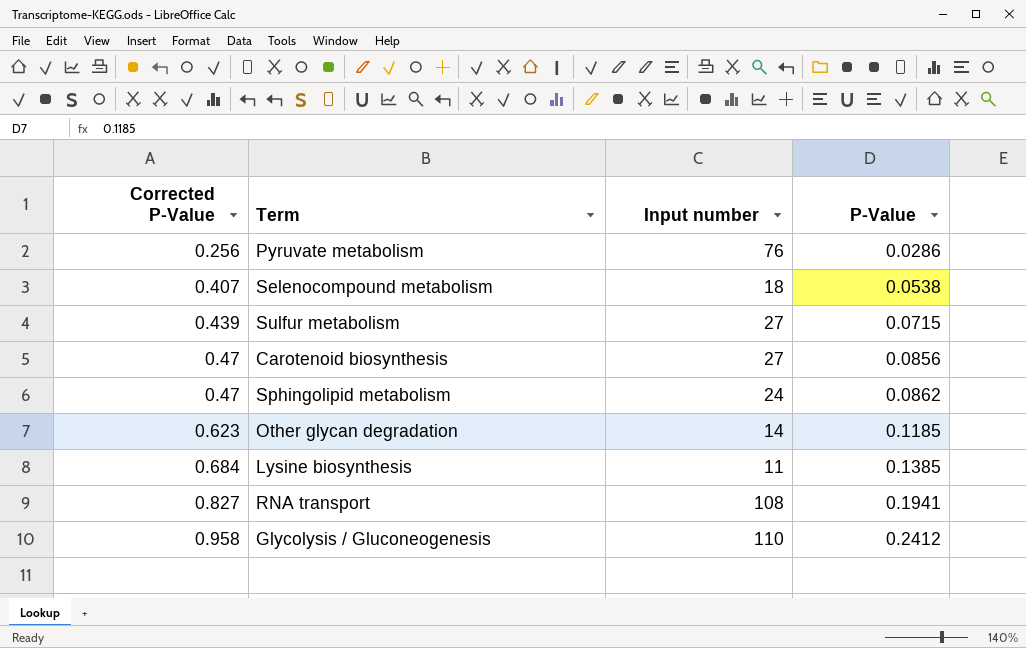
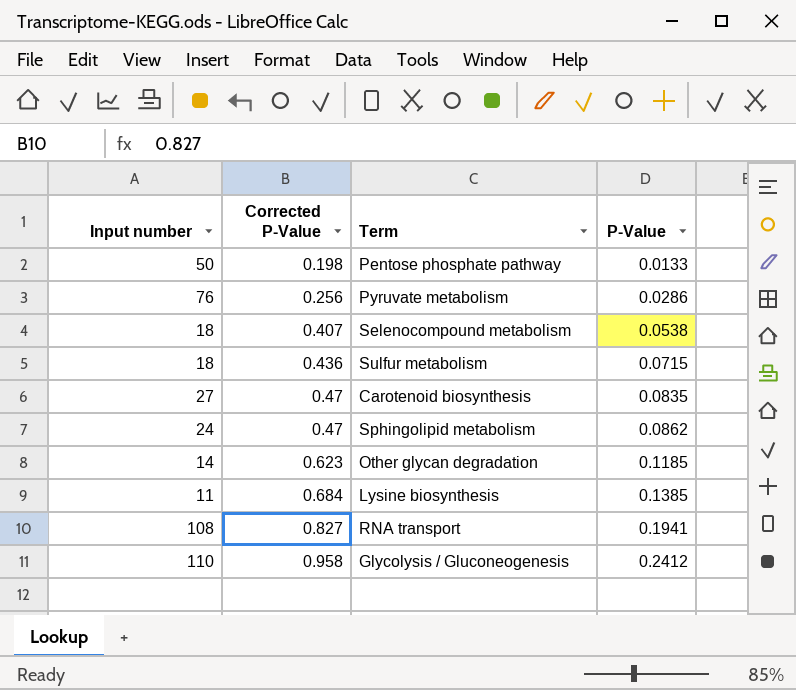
column Input number | position: 3 -> 1
row Pentose phosphate pathway: none -> 50 | 0.198 | 0.0133
Sulfur metabolism | Input number: 27 -> 18
Sulfur metabolism | Corrected P-Value: 0.439 -> 0.436
Carotenoid biosynthesis | P-Value: 0.0856 -> 0.0835

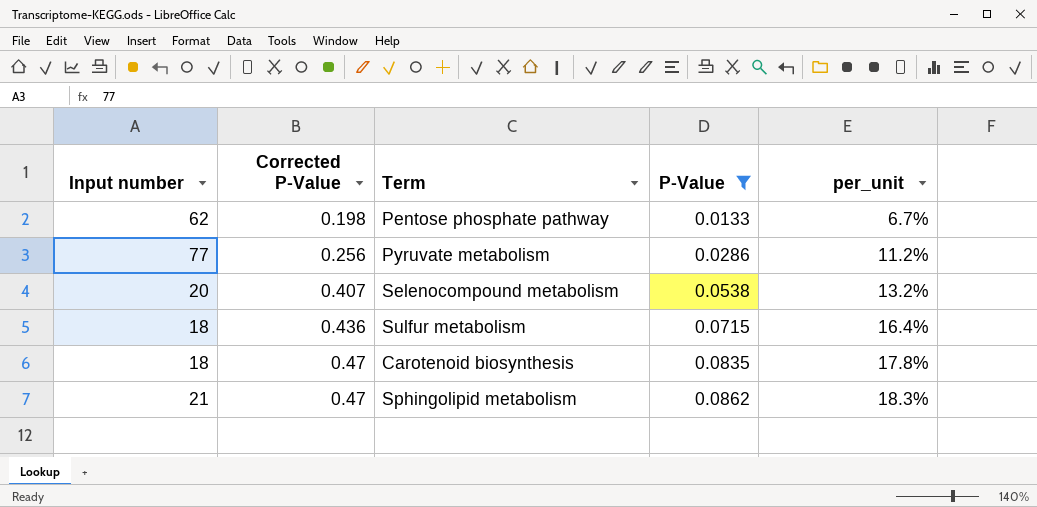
filter: none -> P-Value <= 0.0862
column per_unit | formula: none -> [P-Value] / [Corrected P-Value]
Pentose phosphate pathway | Input number: 50 -> 62
Pyruvate metabolism | Input number: 76 -> 77
Selenocompound metabolism | Input number: 18 -> 20
Carotenoid biosynthesis | Input number: 27 -> 18
Sphingolipid metabolism | Input number: 24 -> 21

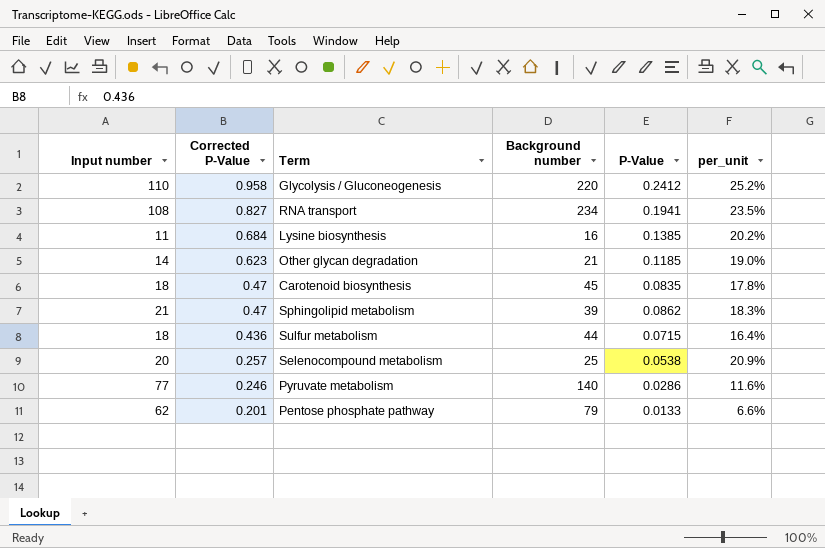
filter: P-Value <= 0.0862 -> none
row order: Corrected P-Value ascending -> Corrected P-Value descending
column Background number | position: none -> 4
Selenocompound metabolism | Corrected P-Value: 0.407 -> 0.257
Selenocompound metabolism | per_unit: 13.2% -> 20.9%
Pyruvate metabolism | Corrected P-Value: 0.256 -> 0.246
Pyruvate metabolism | per_unit: 11.2% -> 11.6%
Pentose phosphate pathway | Corrected P-Value: 0.198 -> 0.201
Pentose phosphate pathway | per_unit: 6.7% -> 6.6%

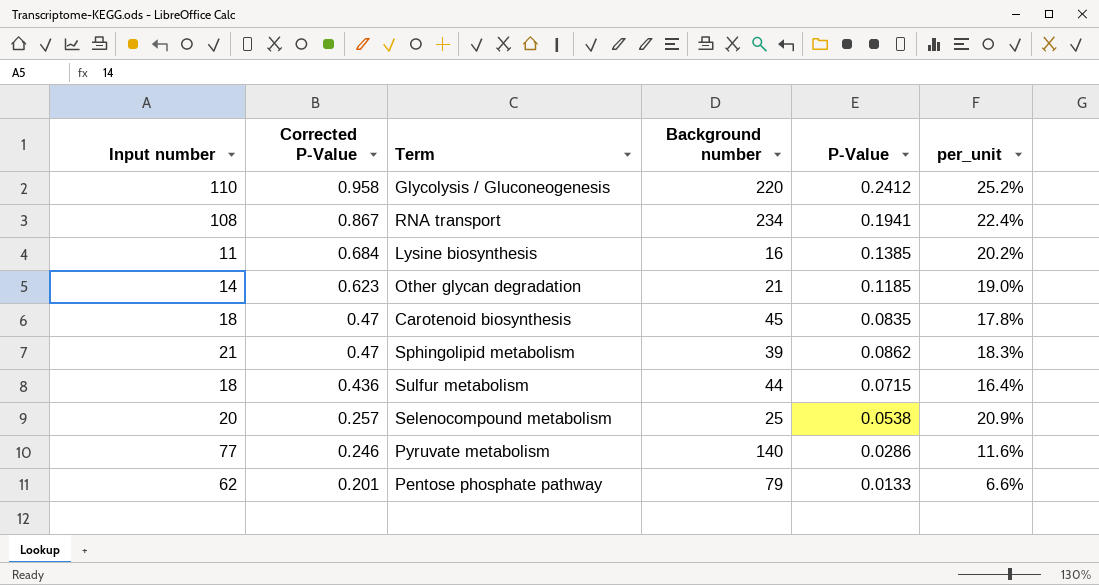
RNA transport | Corrected P-Value: 0.827 -> 0.867
RNA transport | per_unit: 23.5% -> 22.4%

